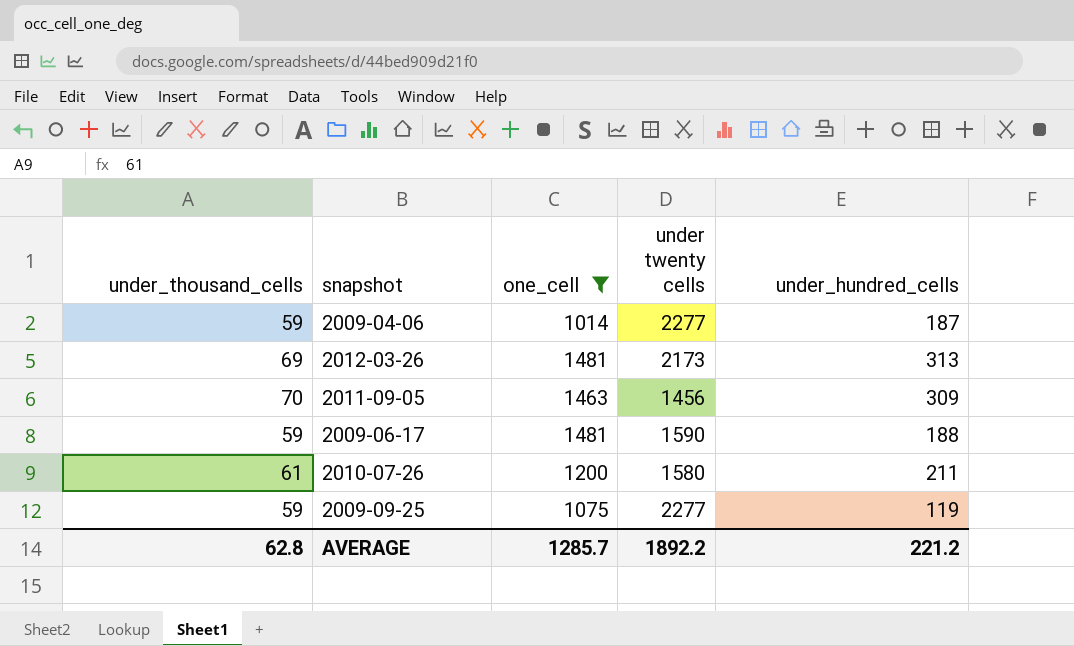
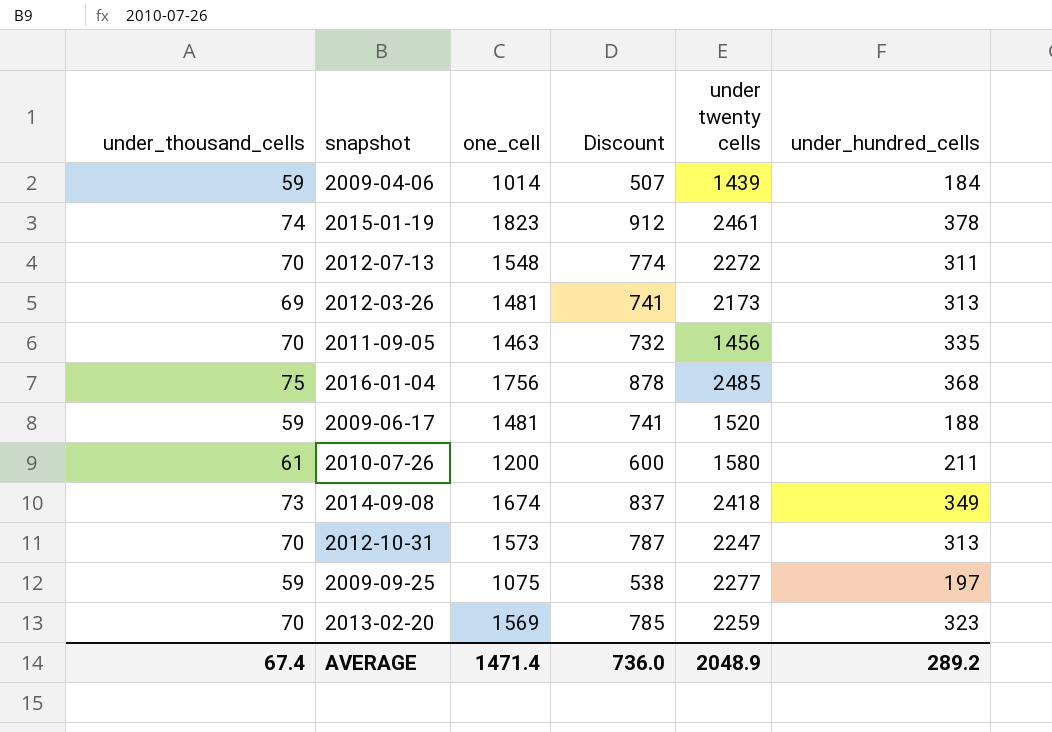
filter: one_cell <= 1481 -> none
column Discount | formula: none -> [one_cell] * 0.5
2009-04-06 | under twenty cells: 2277 -> 1439
2009-04-06 | under_hundred_cells: 187 -> 184
2011-09-05 | under_hundred_cells: 309 -> 335
2009-06-17 | under twenty cells: 1590 -> 1520
2009-09-25 | under_hundred_cells: 119 -> 197
AVERAGE | under_thousand_cells: 62.8 -> 67.4
AVERAGE | one_cell: 1285.7 -> 1471.4
AVERAGE | under twenty cells: 1892.2 -> 2048.9
AVERAGE | under_hundred_cells: 221.2 -> 289.2

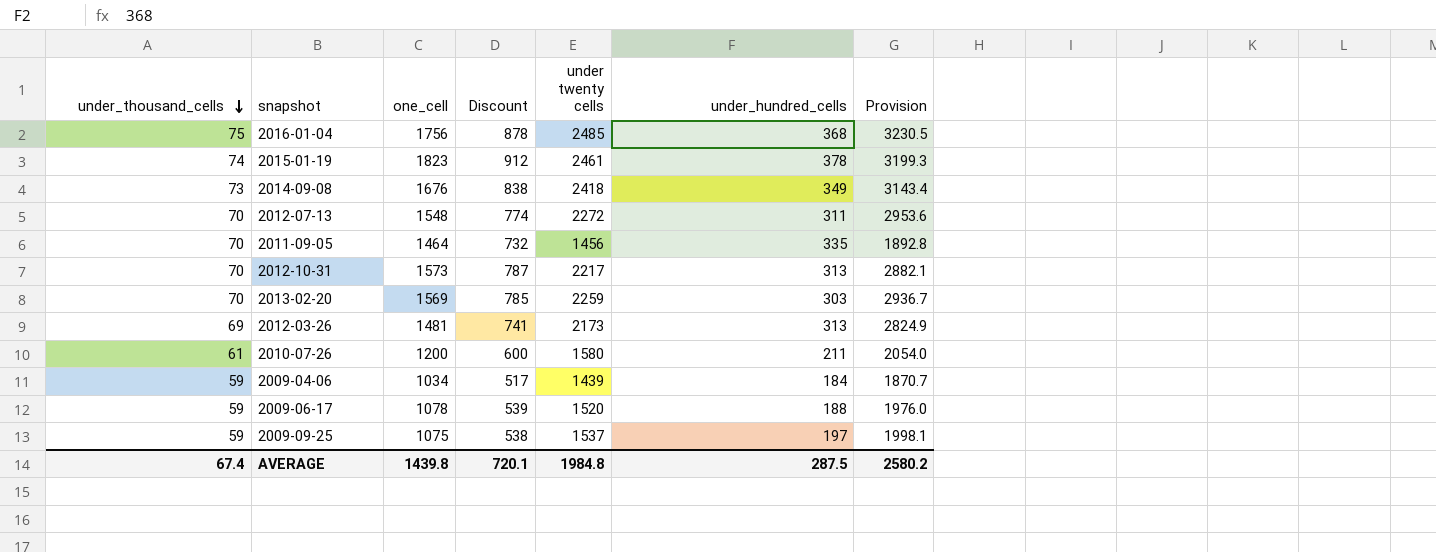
row order: none -> under_thousand_cells descending
column Provision | formula: none -> [under twenty cells] * 1.3
2014-09-08 | one_cell: 1674 -> 1676
2014-09-08 | Discount: 837 -> 838
2011-09-05 | one_cell: 1463 -> 1464
2012-10-31 | under twenty cells: 2247 -> 2217
2013-02-20 | under_hundred_cells: 323 -> 303
2009-04-06 | one_cell: 1014 -> 1034
2009-04-06 | Discount: 507 -> 517
2009-06-17 | one_cell: 1481 -> 1078
2009-06-17 | Discount: 741 -> 539
2009-09-25 | under twenty cells: 2277 -> 1537
AVERAGE | one_cell: 1471.4 -> 1439.8
AVERAGE | Discount: 736.0 -> 720.1
AVERAGE | under twenty cells: 2048.9 -> 1984.8
AVERAGE | under_hundred_cells: 289.2 -> 287.5

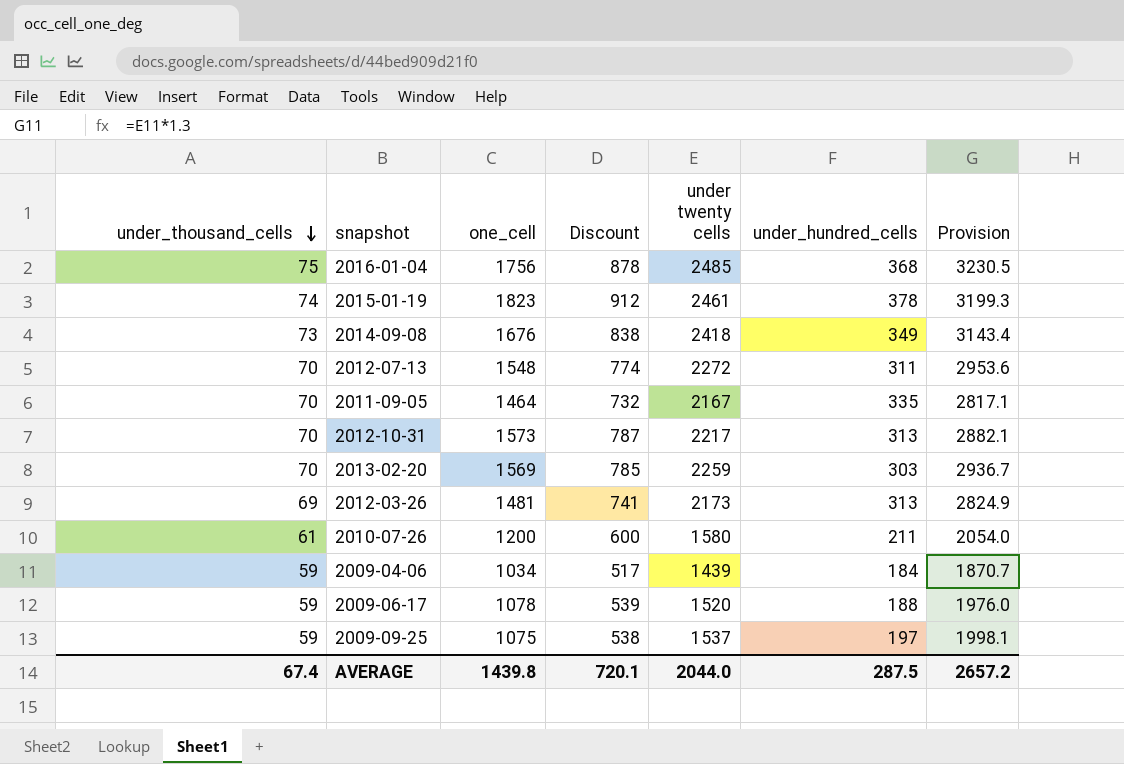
2011-09-05 | under twenty cells: 1456 -> 2167
2011-09-05 | Provision: 1892.8 -> 2817.1
AVERAGE | under twenty cells: 1984.8 -> 2044.0
AVERAGE | Provision: 2580.2 -> 2657.2

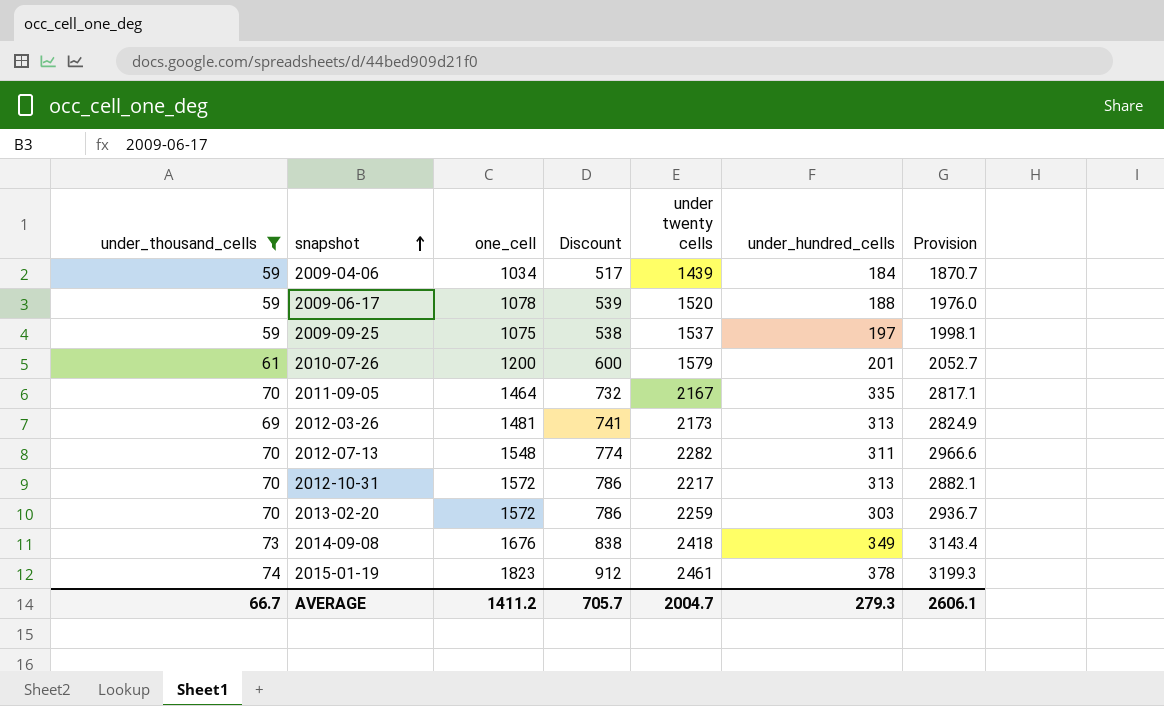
filter: none -> under_thousand_cells != 75
row order: under_thousand_cells descending -> snapshot ascending
2010-07-26 | under twenty cells: 1580 -> 1579
2010-07-26 | under_hundred_cells: 211 -> 201
2010-07-26 | Provision: 2054.0 -> 2052.7
2012-07-13 | under twenty cells: 2272 -> 2282
2012-07-13 | Provision: 2953.6 -> 2966.6
2012-10-31 | one_cell: 1573 -> 1572
2012-10-31 | Discount: 787 -> 786
2013-02-20 | one_cell: 1569 -> 1572
2013-02-20 | Discount: 785 -> 786
AVERAGE | under_thousand_cells: 67.4 -> 66.7
AVERAGE | one_cell: 1439.8 -> 1411.2
AVERAGE | Discount: 720.1 -> 705.7
AVERAGE | under twenty cells: 2044.0 -> 2004.7
AVERAGE | under_hundred_cells: 287.5 -> 279.3
AVERAGE | Provision: 2657.2 -> 2606.1

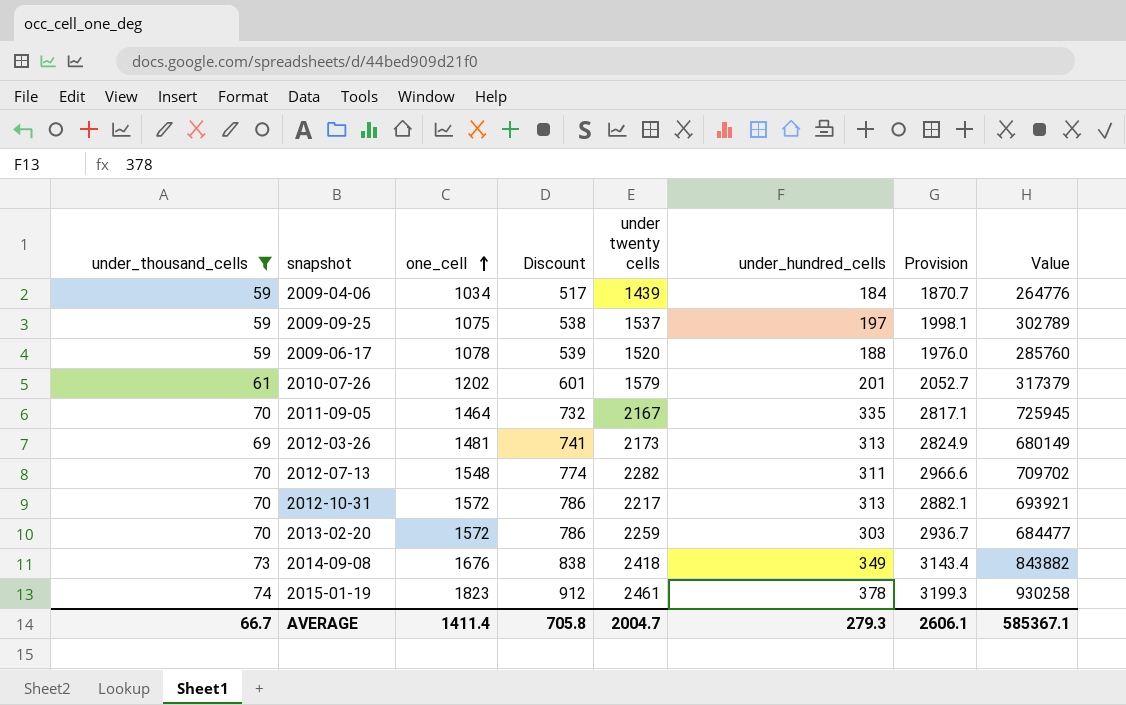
row order: snapshot ascending -> one_cell ascending
column Value | formula: none -> [under twenty cells] * [under_hundred_cells]
2010-07-26 | one_cell: 1200 -> 1202
2010-07-26 | Discount: 600 -> 601
AVERAGE | one_cell: 1411.2 -> 1411.4
AVERAGE | Discount: 705.7 -> 705.8

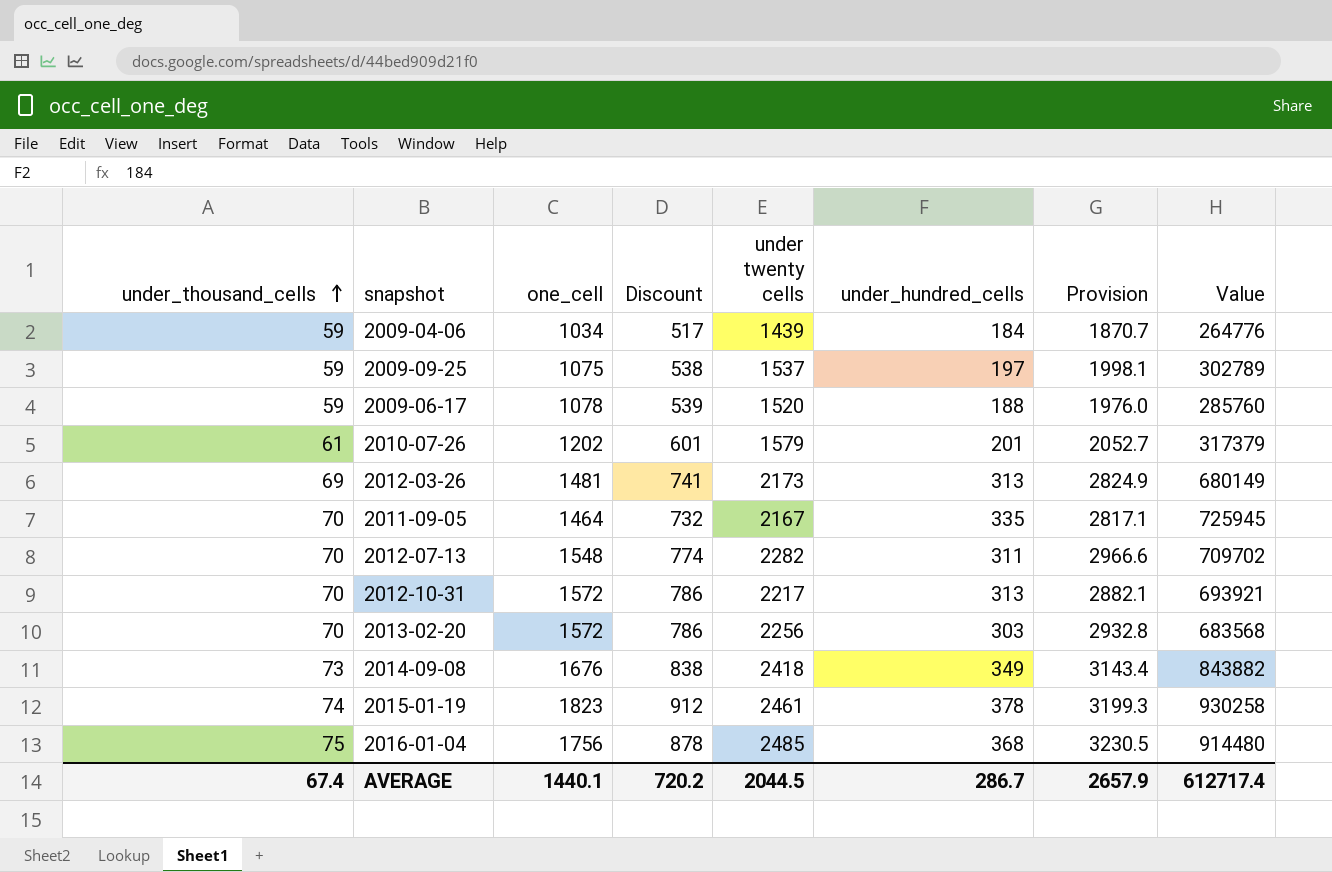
filter: under_thousand_cells != 75 -> none
row order: one_cell ascending -> under_thousand_cells ascending
2013-02-20 | under twenty cells: 2259 -> 2256
2013-02-20 | Provision: 2936.7 -> 2932.8
2013-02-20 | Value: 684477 -> 683568
AVERAGE | under_thousand_cells: 66.7 -> 67.4
AVERAGE | one_cell: 1411.4 -> 1440.1
AVERAGE | Discount: 705.8 -> 720.2
AVERAGE | under twenty cells: 2004.7 -> 2044.5
AVERAGE | under_hundred_cells: 279.3 -> 286.7
AVERAGE | Provision: 2606.1 -> 2657.9
AVERAGE | Value: 585367.1 -> 612717.4

